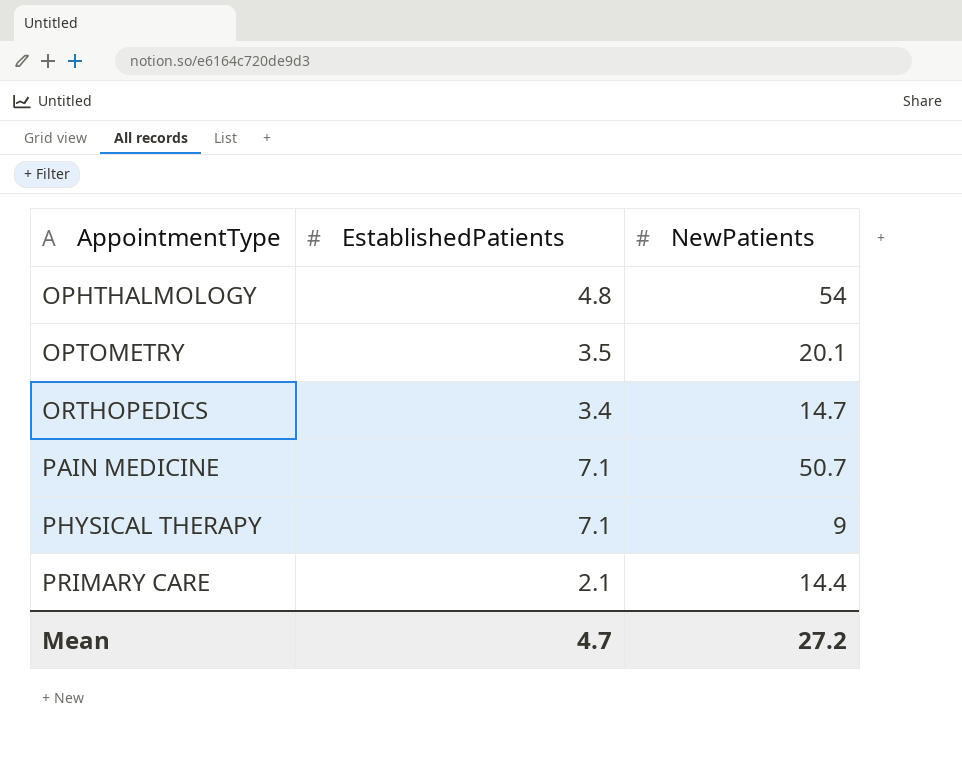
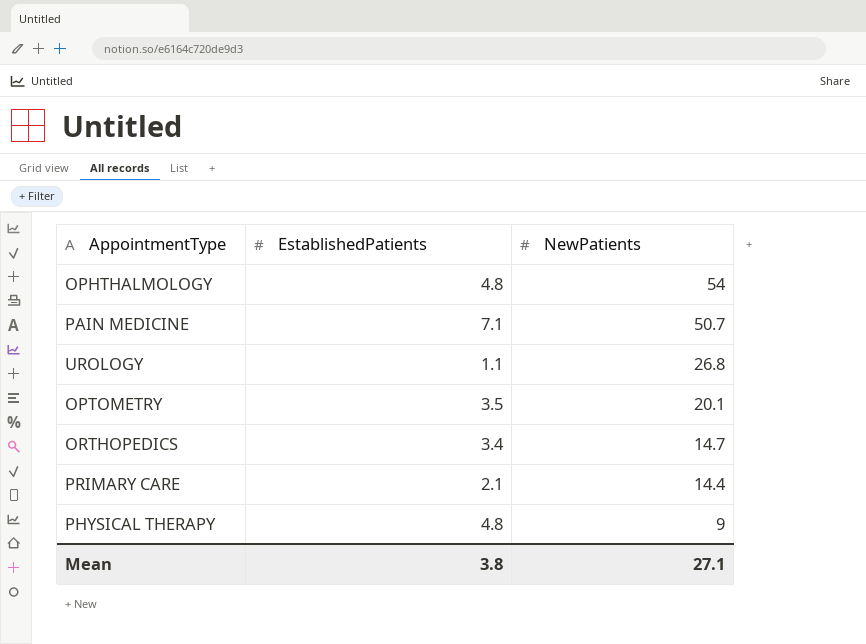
row order: AppointmentType ascending -> NewPatients descending
row UROLOGY: none -> 1.1 | 26.8
PHYSICAL THERAPY | EstablishedPatients: 7.1 -> 4.8
Mean | EstablishedPatients: 4.7 -> 3.8
Mean | NewPatients: 27.2 -> 27.1

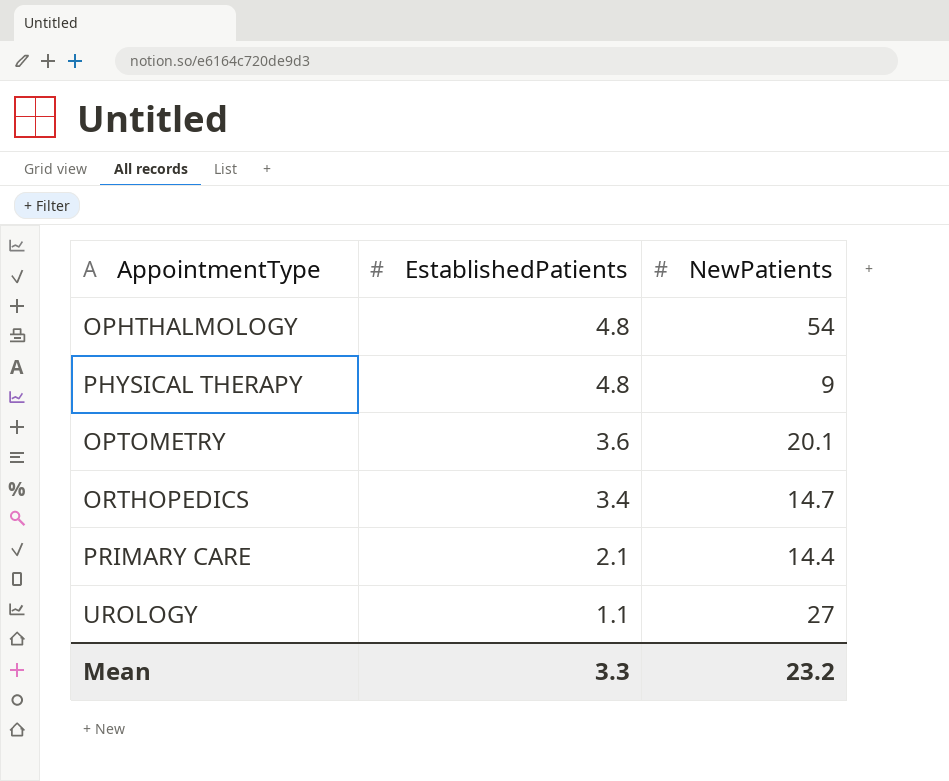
row order: NewPatients descending -> EstablishedPatients descending
row PAIN MEDICINE: 7.1 | 50.7 -> none
OPTOMETRY | EstablishedPatients: 3.5 -> 3.6
UROLOGY | NewPatients: 26.8 -> 27
Mean | EstablishedPatients: 3.8 -> 3.3
Mean | NewPatients: 27.1 -> 23.2

